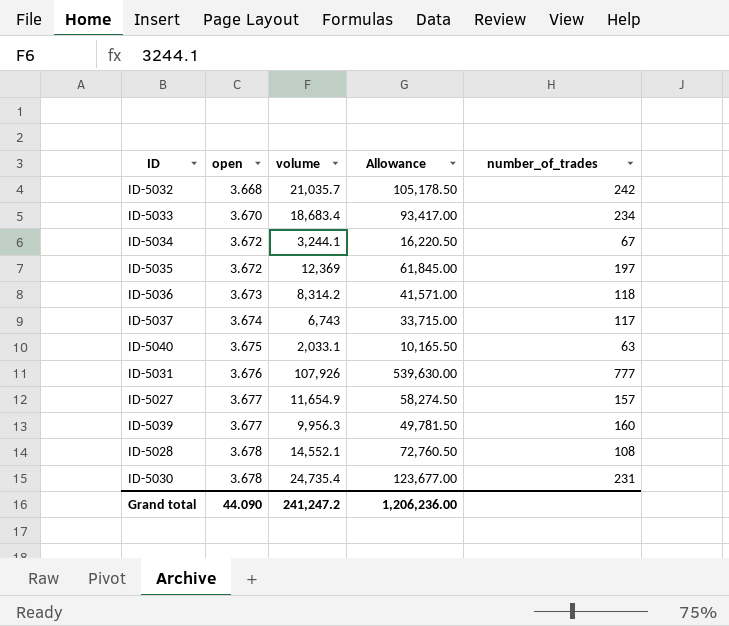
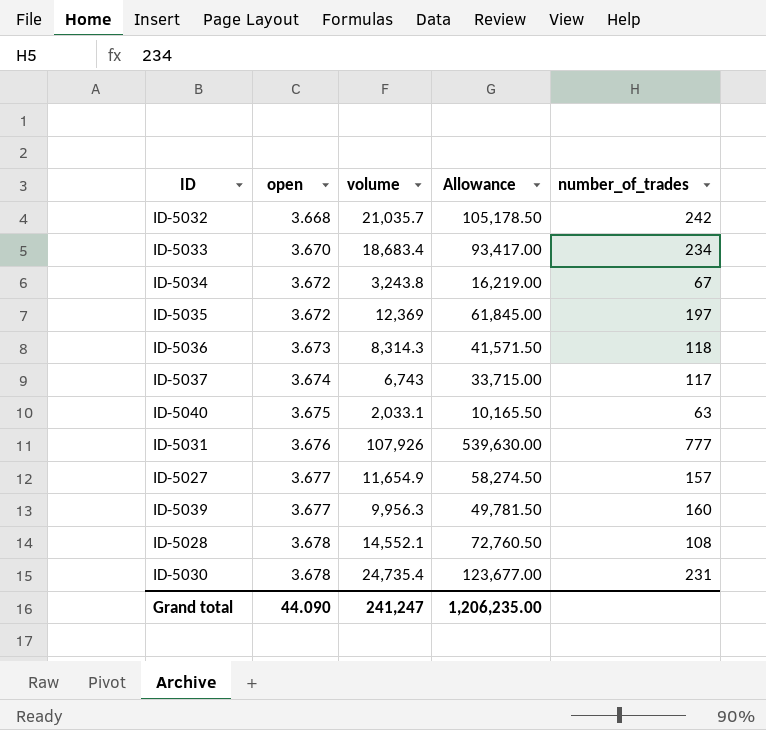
ID-5034 | volume: 3,244.1 -> 3,243.8
ID-5034 | Allowance: 16,220.50 -> 16,219.00
ID-5036 | volume: 8,314.2 -> 8,314.3
ID-5036 | Allowance: 41,571.00 -> 41,571.50
Grand total | volume: 241,247.2 -> 241,247
Grand total | Allowance: 1,206,236.00 -> 1,206,235.00

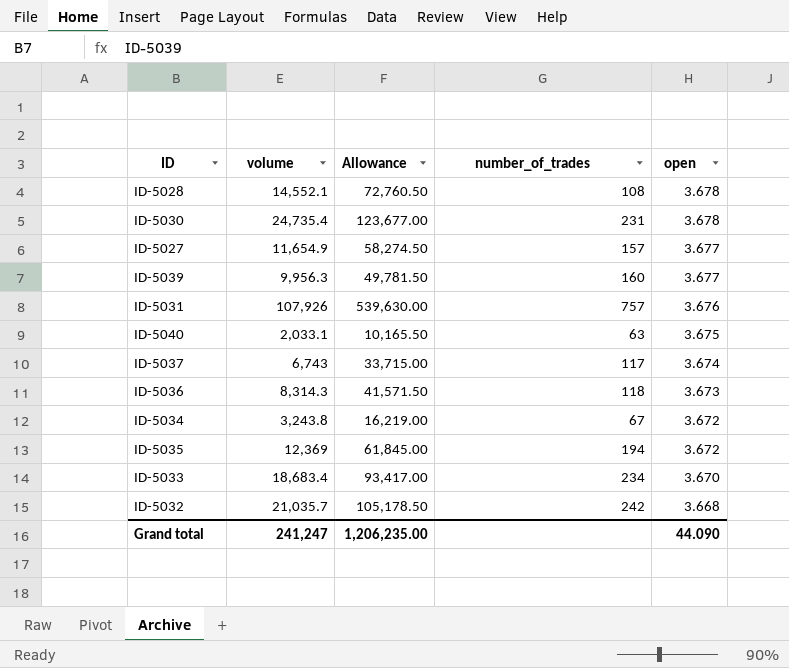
row order: open ascending -> open descending
column open | position: 2 -> 5
ID-5031 | number_of_trades: 777 -> 757
ID-5035 | number_of_trades: 197 -> 194

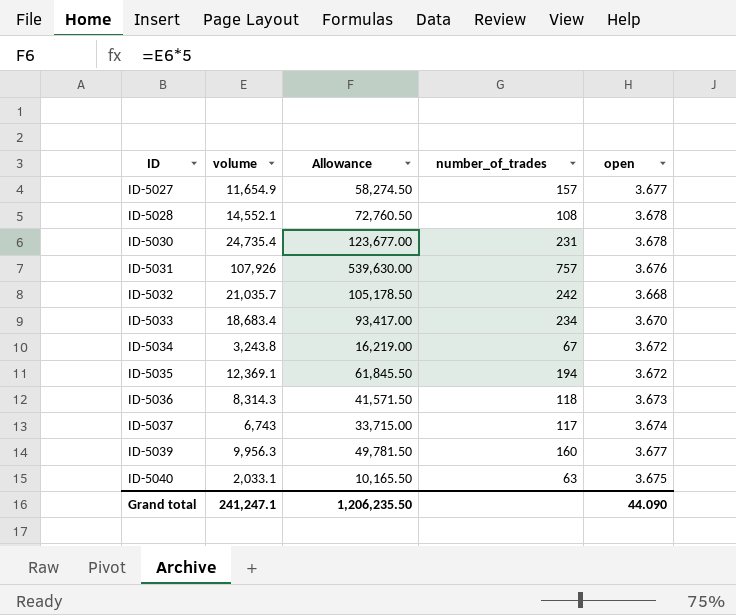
row order: open descending -> ID ascending
ID-5035 | volume: 12,369 -> 12,369.1
ID-5035 | Allowance: 61,845.00 -> 61,845.50
Grand total | volume: 241,247 -> 241,247.1
Grand total | Allowance: 1,206,235.00 -> 1,206,235.50

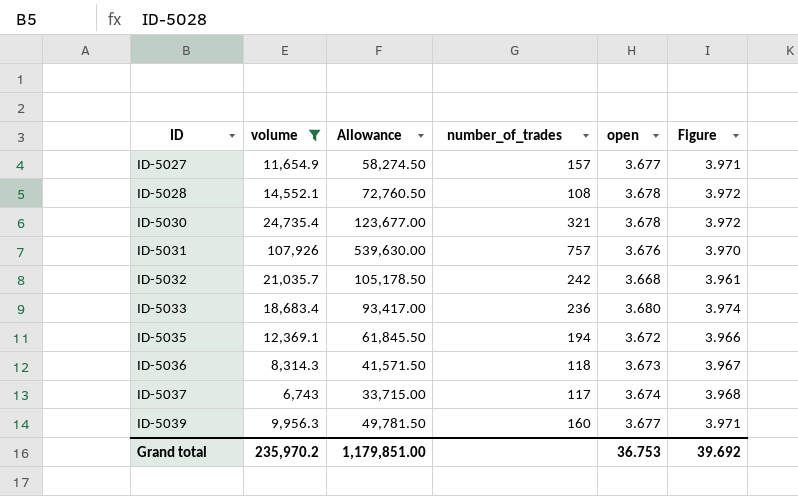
filter: none -> volume >= 6,743
column Figure | formula: none -> [open] * 1.08
ID-5030 | number_of_trades: 231 -> 321
ID-5033 | number_of_trades: 234 -> 236
ID-5033 | open: 3.670 -> 3.680
Grand total | volume: 241,247.1 -> 235,970.2
Grand total | Allowance: 1,206,235.50 -> 1,179,851.00
Grand total | open: 44.090 -> 36.753

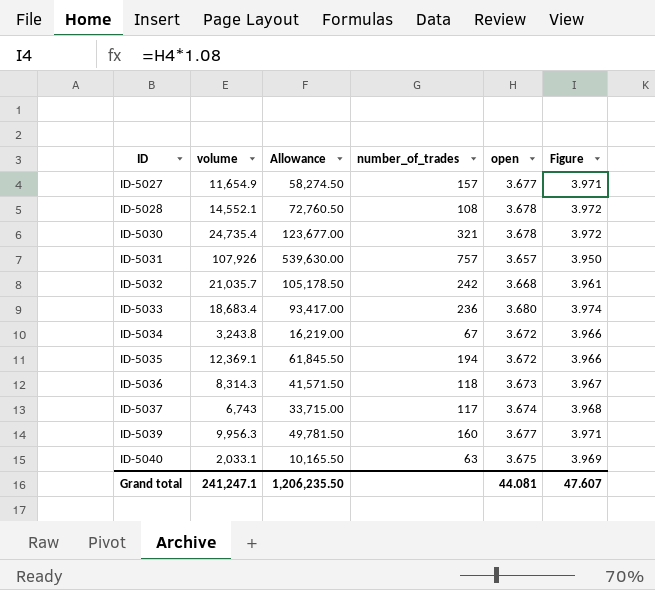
filter: volume >= 6,743 -> none
ID-5031 | open: 3.676 -> 3.657
ID-5031 | Figure: 3.970 -> 3.950
Grand total | volume: 235,970.2 -> 241,247.1
Grand total | Allowance: 1,179,851.00 -> 1,206,235.50
Grand total | open: 36.753 -> 44.081
Grand total | Figure: 39.692 -> 47.607

